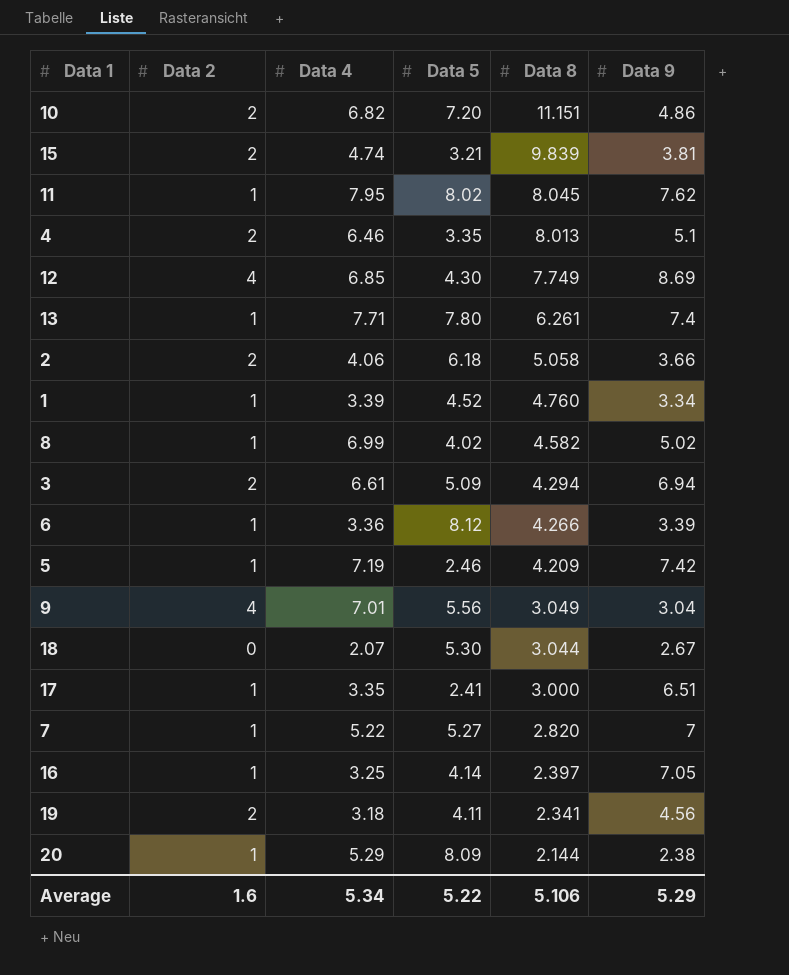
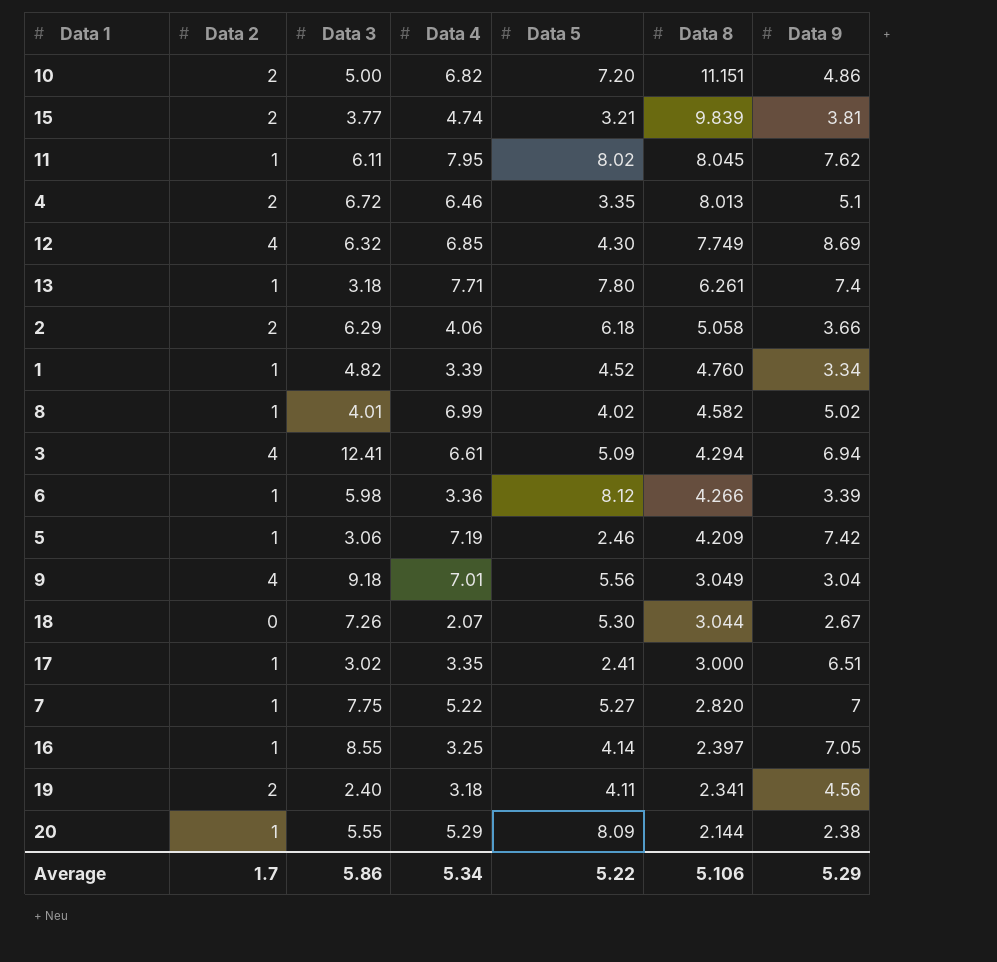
column Data 3 | position: none -> 3
3 | Data 2: 2 -> 4
Average | Data 2: 1.6 -> 1.7

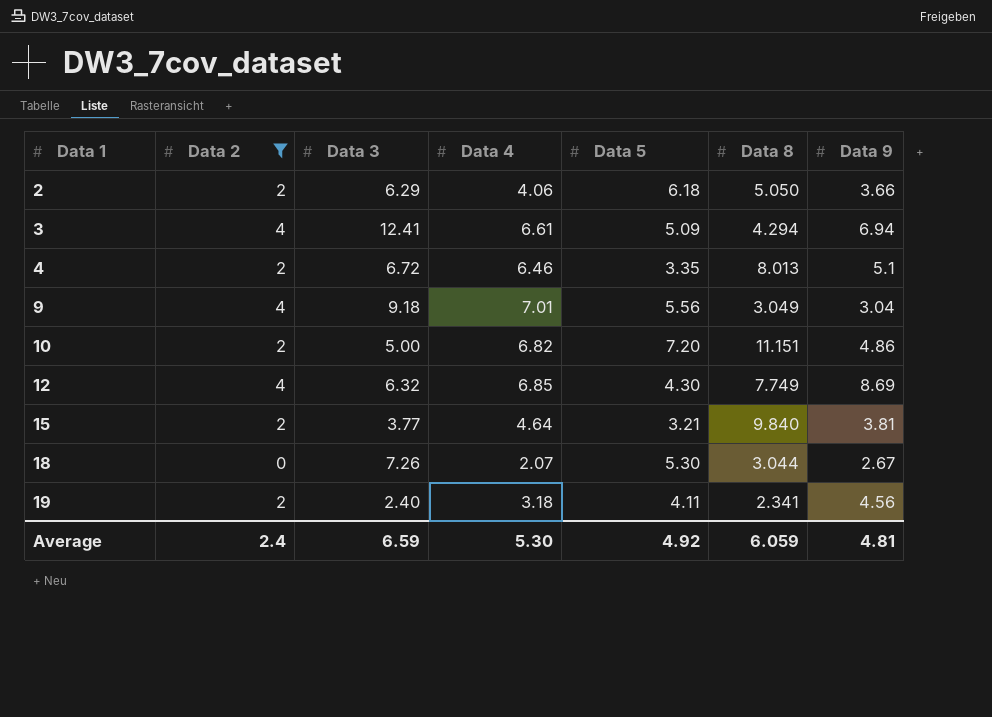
filter: none -> Data 2 != 1
row order: Data 8 descending -> Data 1 ascending
2 | Data 8: 5.058 -> 5.050
15 | Data 4: 4.74 -> 4.64
15 | Data 8: 9.839 -> 9.840
Average | Data 2: 1.7 -> 2.4
Average | Data 3: 5.86 -> 6.59
Average | Data 4: 5.34 -> 5.30
Average | Data 5: 5.22 -> 4.92
Average | Data 8: 5.106 -> 6.059
Average | Data 9: 5.29 -> 4.81

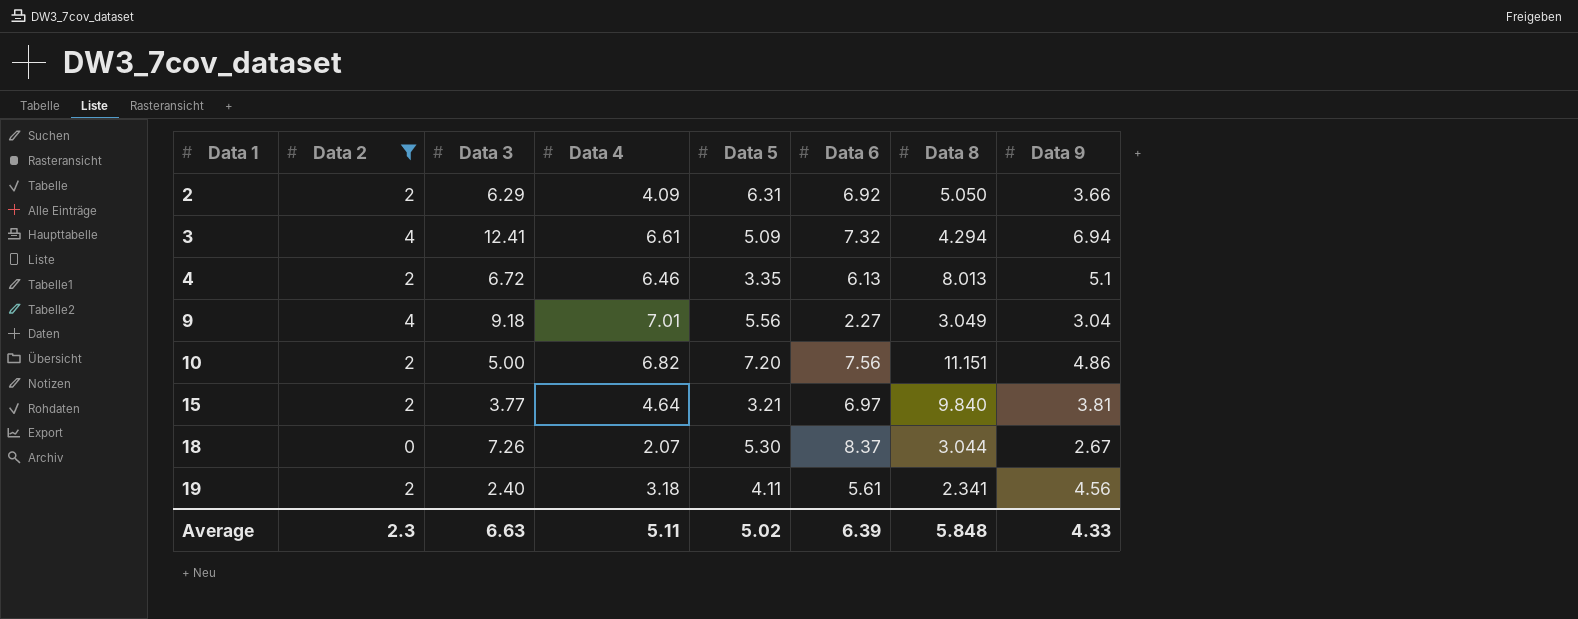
column Data 6 | position: none -> 6
row 12: 4 | 6.32 | 6.85 | 4.30 | 7.749 | 8.69 -> none
2 | Data 4: 4.06 -> 4.09
2 | Data 5: 6.18 -> 6.31
Average | Data 2: 2.4 -> 2.3
Average | Data 3: 6.59 -> 6.63
Average | Data 4: 5.30 -> 5.11
Average | Data 5: 4.92 -> 5.02
Average | Data 8: 6.059 -> 5.848
Average | Data 9: 4.81 -> 4.33

